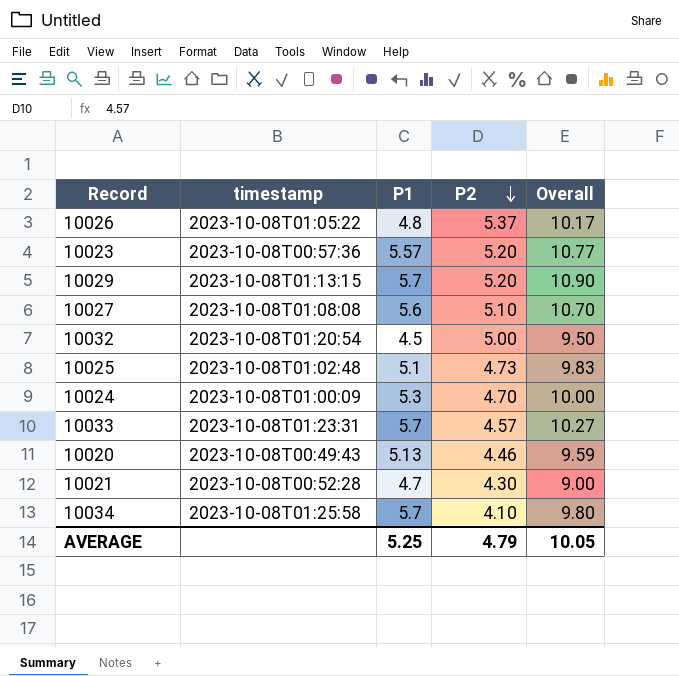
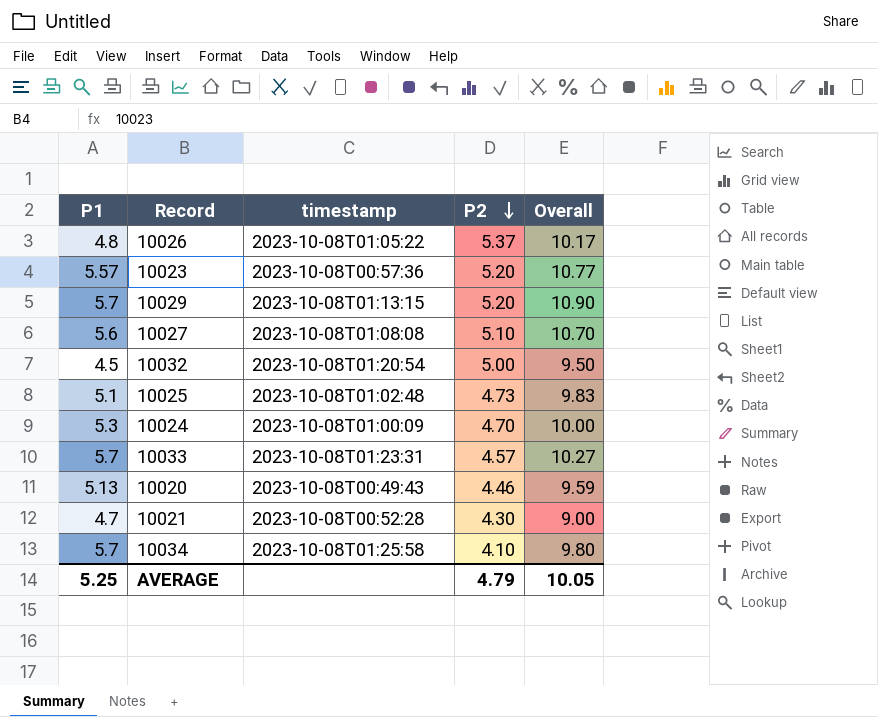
column P1 | position: 3 -> 1

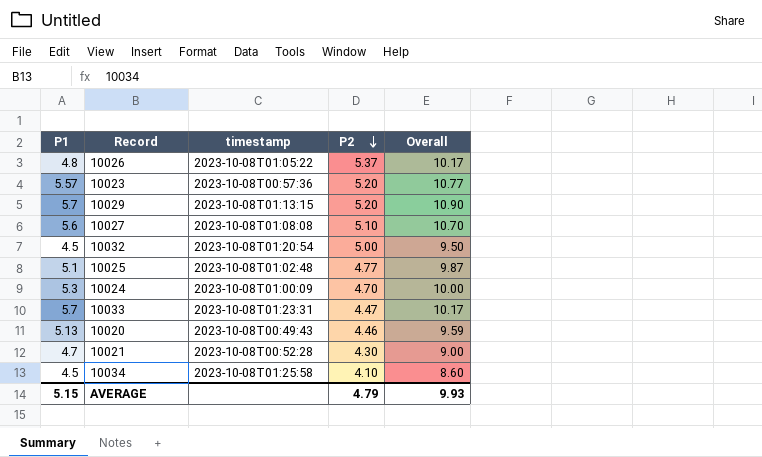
10025 | P2: 4.73 -> 4.77
10025 | Overall: 9.83 -> 9.87
10033 | P2: 4.57 -> 4.47
10033 | Overall: 10.27 -> 10.17
10034 | P1: 5.7 -> 4.5
10034 | Overall: 9.80 -> 8.60
AVERAGE | P1: 5.25 -> 5.15
AVERAGE | Overall: 10.05 -> 9.93

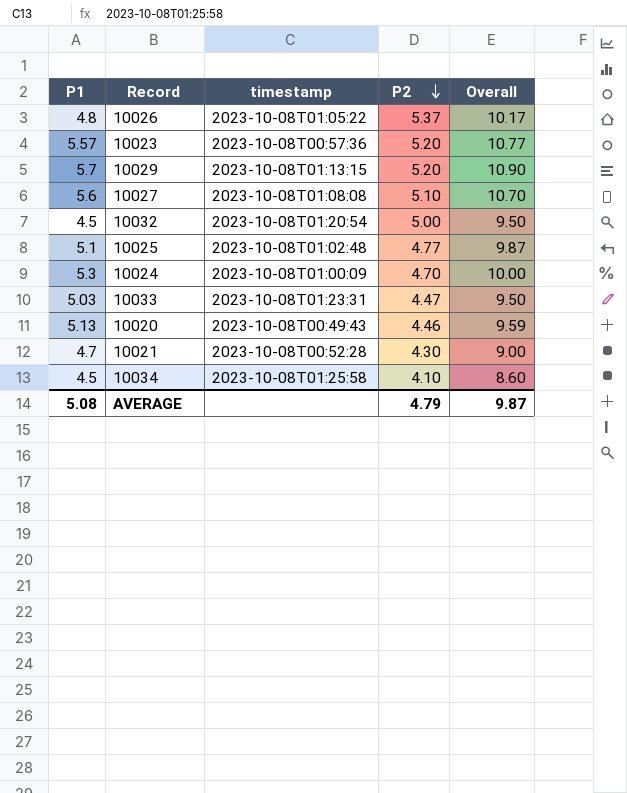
10033 | P1: 5.7 -> 5.03
10033 | Overall: 10.17 -> 9.50
AVERAGE | P1: 5.15 -> 5.08
AVERAGE | Overall: 9.93 -> 9.87

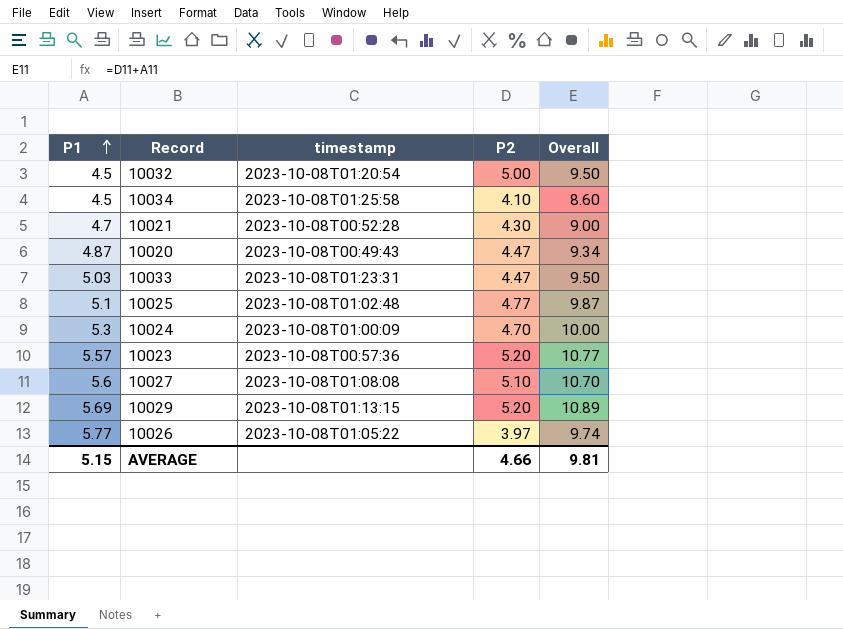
row order: P2 descending -> P1 ascending
10020 | P1: 5.13 -> 4.87
10020 | P2: 4.46 -> 4.47
10020 | Overall: 9.59 -> 9.34
10029 | P1: 5.7 -> 5.69
10029 | Overall: 10.90 -> 10.89
10026 | P1: 4.8 -> 5.77
10026 | P2: 5.37 -> 3.97
10026 | Overall: 10.17 -> 9.74
AVERAGE | P1: 5.08 -> 5.15
AVERAGE | P2: 4.79 -> 4.66
AVERAGE | Overall: 9.87 -> 9.81

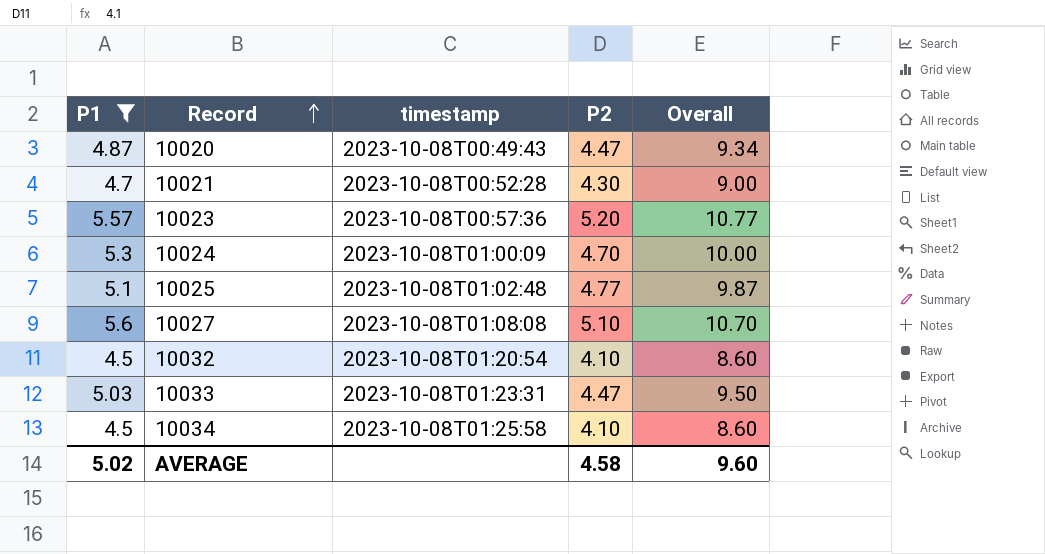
filter: none -> P1 <= 5.6
row order: P1 ascending -> Record ascending
10032 | P2: 5.00 -> 4.10
10032 | Overall: 9.50 -> 8.60
AVERAGE | P1: 5.15 -> 5.02
AVERAGE | P2: 4.66 -> 4.58
AVERAGE | Overall: 9.81 -> 9.60

